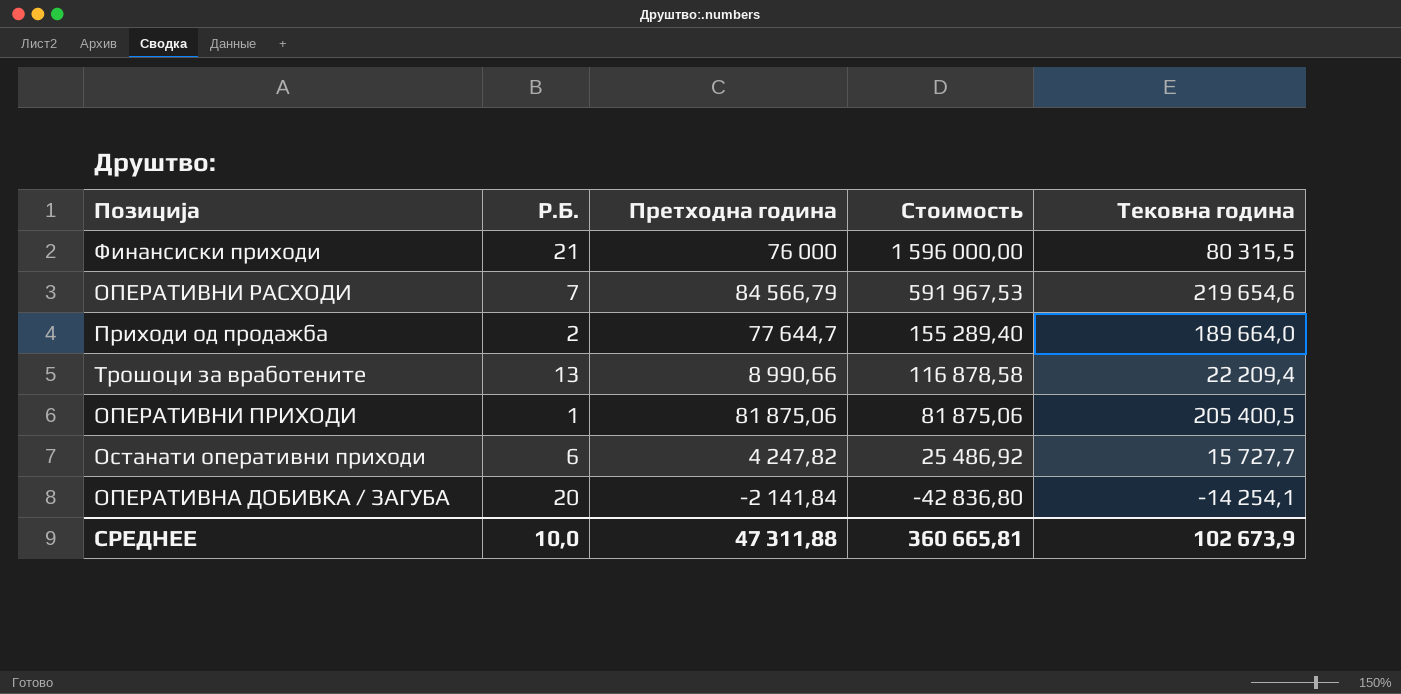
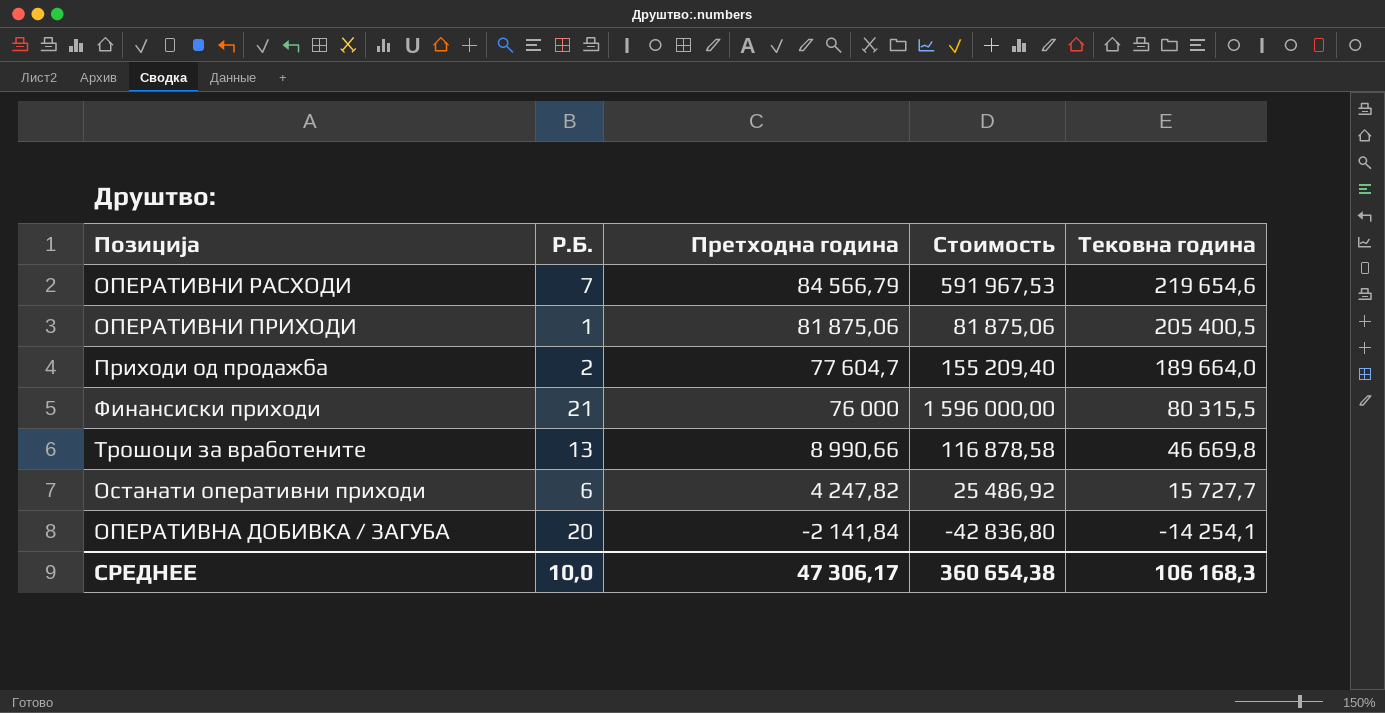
row order: Стоимость descending -> Претходна година descending
Приходи од продажба | Претходна година: 77 644,7 -> 77 604,7
Приходи од продажба | Стоимость: 155 289,40 -> 155 209,40
Трошоци за вработените | Тековна година: 22 209,4 -> 46 669,8
СРЕДНЕЕ | Претходна година: 47 311,88 -> 47 306,17
СРЕДНЕЕ | Стоимость: 360 665,81 -> 360 654,38
СРЕДНЕЕ | Тековна година: 102 673,9 -> 106 168,3

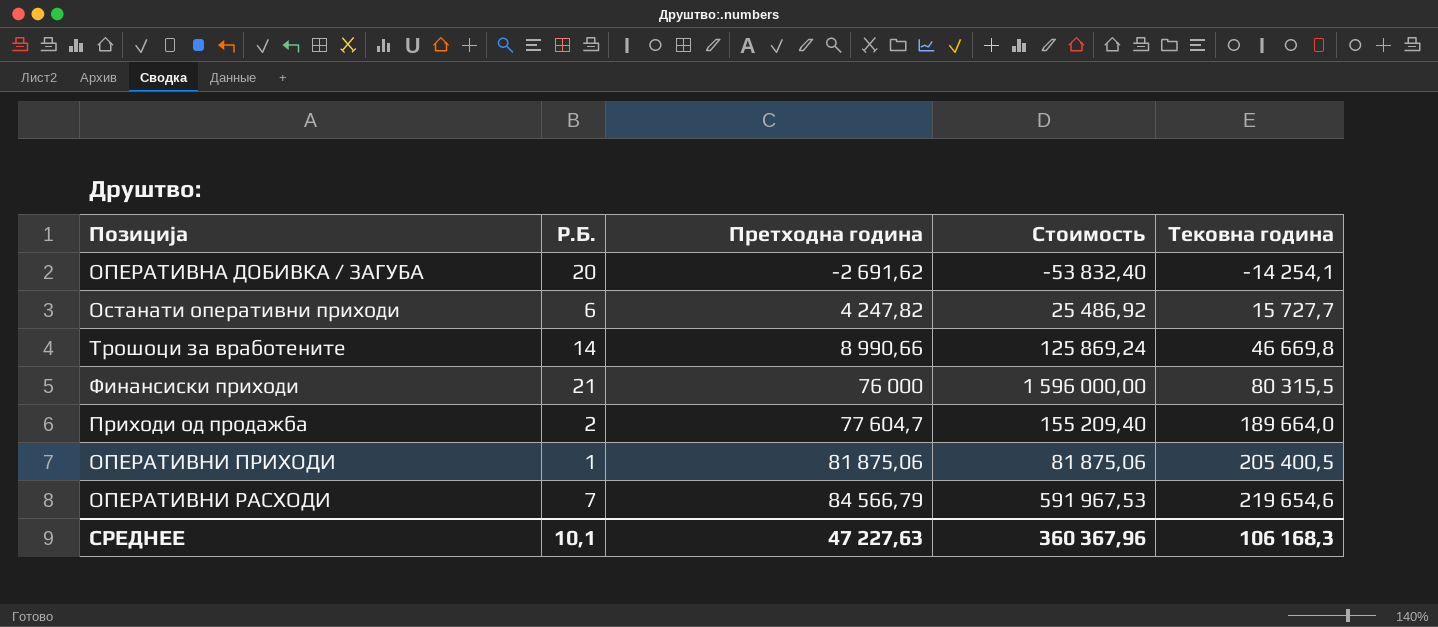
row order: Претходна година descending -> Претходна година ascending
ОПЕРАТИВНА ДОБИВКА / ЗАГУБА | Претходна година: -2 141,84 -> -2 691,62
ОПЕРАТИВНА ДОБИВКА / ЗАГУБА | Стоимость: -42 836,80 -> -53 832,40
Трошоци за вработените | Р.Б.: 13 -> 14
Трошоци за вработените | Стоимость: 116 878,58 -> 125 869,24
СРЕДНЕЕ | Р.Б.: 10,0 -> 10,1
СРЕДНЕЕ | Претходна година: 47 306,17 -> 47 227,63
СРЕДНЕЕ | Стоимость: 360 654,38 -> 360 367,96

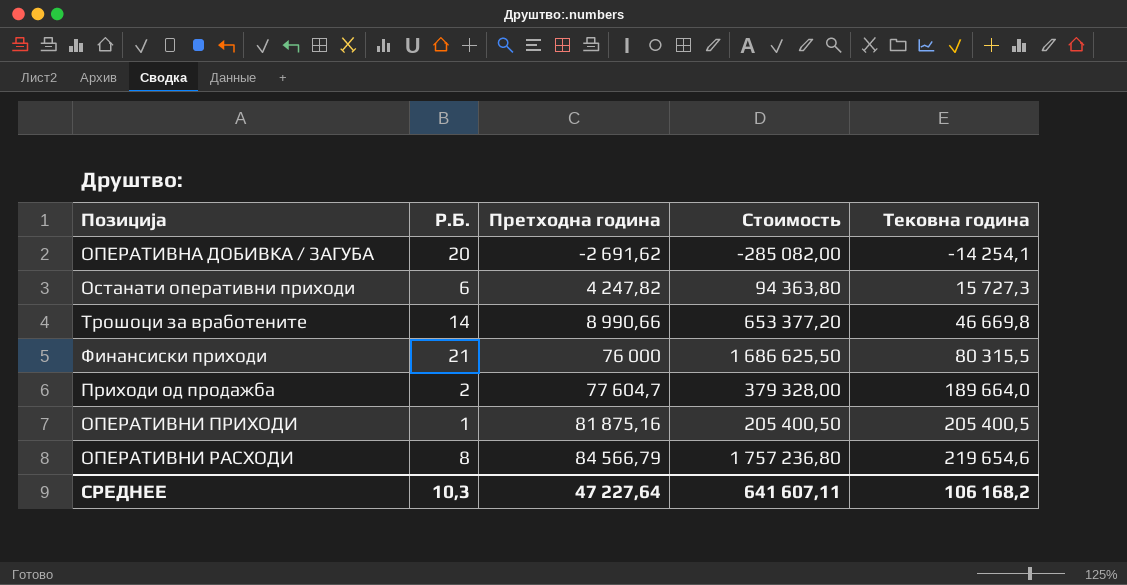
column Стоимость | formula: [Р.Б.] * [Претходна година] -> [Р.Б.] * [Тековна година]
Останати оперативни приходи | Тековна година: 15 727,7 -> 15 727,3
ОПЕРАТИВНИ ПРИХОДИ | Претходна година: 81 875,06 -> 81 875,16
ОПЕРАТИВНИ РАСХОДИ | Р.Б.: 7 -> 8
СРЕДНЕЕ | Р.Б.: 10,1 -> 10,3
СРЕДНЕЕ | Претходна година: 47 227,63 -> 47 227,64
СРЕДНЕЕ | Стоимость: 360 367,96 -> 641 607,11
СРЕДНЕЕ | Тековна година: 106 168,3 -> 106 168,2

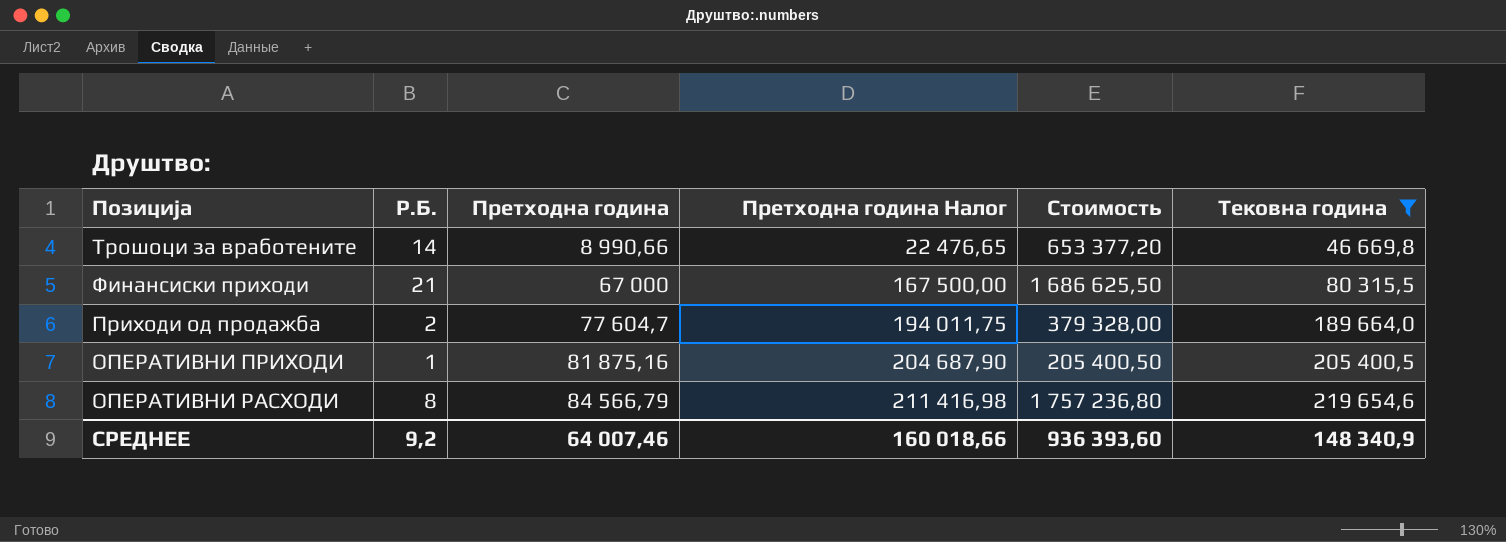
filter: none -> Тековна година >= 46 669,8
column Претходна година Налог | formula: none -> [Претходна година] * 2,5
Финансиски приходи | Претходна година: 76 000 -> 67 000
СРЕДНЕЕ | Р.Б.: 10,3 -> 9,2
СРЕДНЕЕ | Претходна година: 47 227,64 -> 64 007,46
СРЕДНЕЕ | Стоимость: 641 607,11 -> 936 393,60
СРЕДНЕЕ | Тековна година: 106 168,2 -> 148 340,9

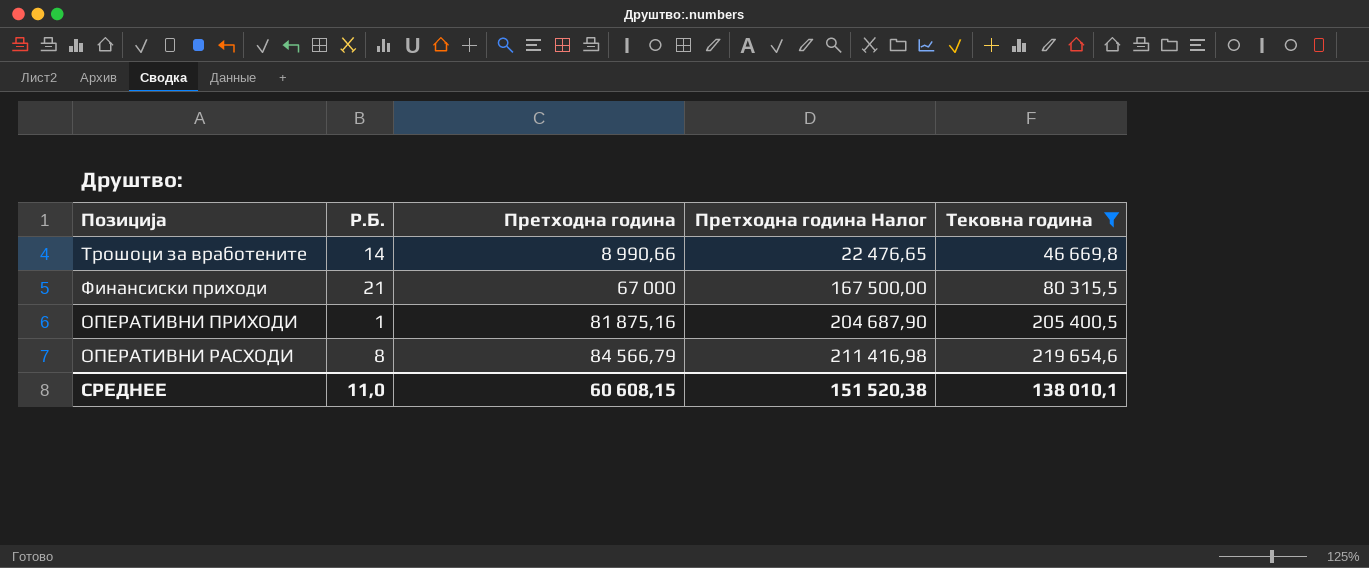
column Стоимость | formula: [Р.Б.] * [Тековна година] -> none
row Приходи од продажба: 2 | 77 604,7 | 194 011,75 | 379 328,00 | 189 664,0 -> none
СРЕДНЕЕ | Р.Б.: 9,2 -> 11,0
СРЕДНЕЕ | Претходна година: 64 007,46 -> 60 608,15
СРЕДНЕЕ | Претходна година Налог: 160 018,66 -> 151 520,38
СРЕДНЕЕ | Тековна година: 148 340,9 -> 138 010,1

